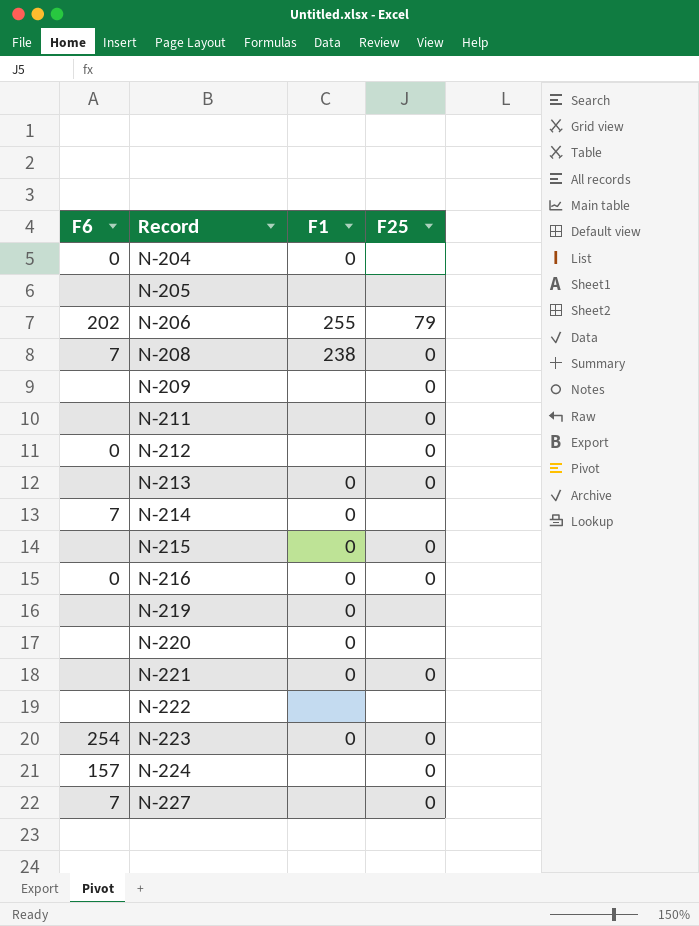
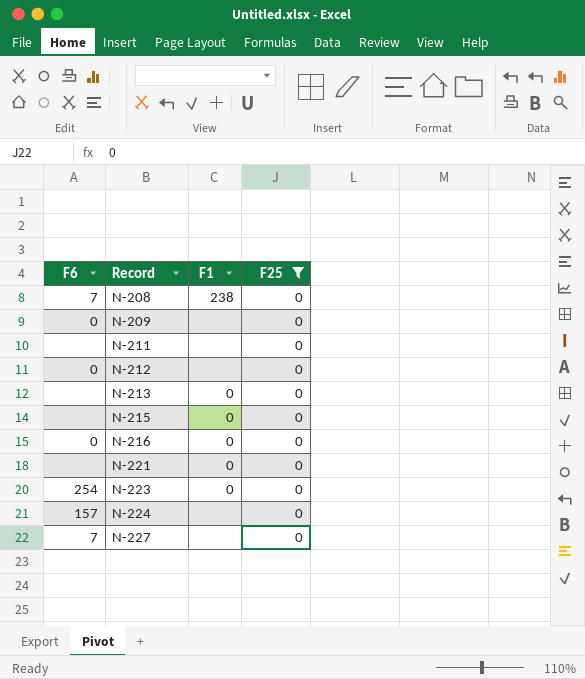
filter: none -> F25 = 0
N-209 | F6: none -> 0

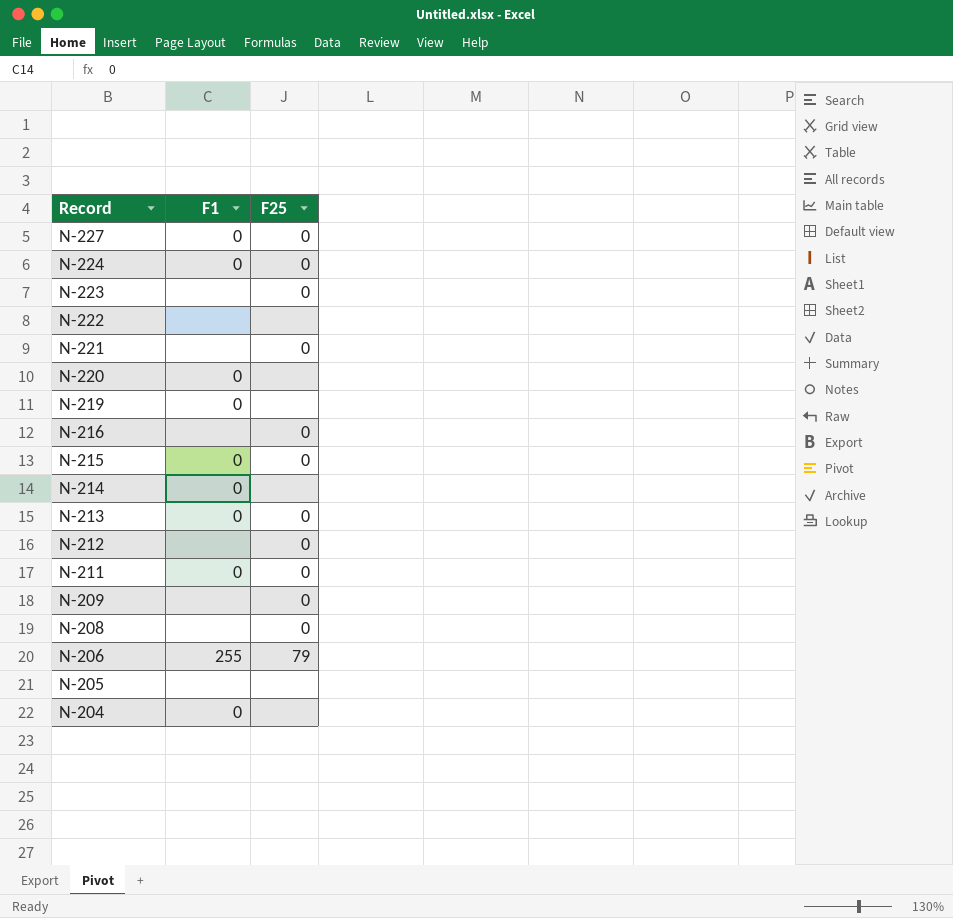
filter: F25 = 0 -> none
row order: Record ascending -> Record descending
column F6 | position: 1 -> none
N-227 | F1: none -> 0
N-224 | F1: none -> 0
N-223 | F1: 0 -> none
N-221 | F1: 0 -> none
N-216 | F1: 0 -> none
N-211 | F1: none -> 0
N-208 | F1: 238 -> none

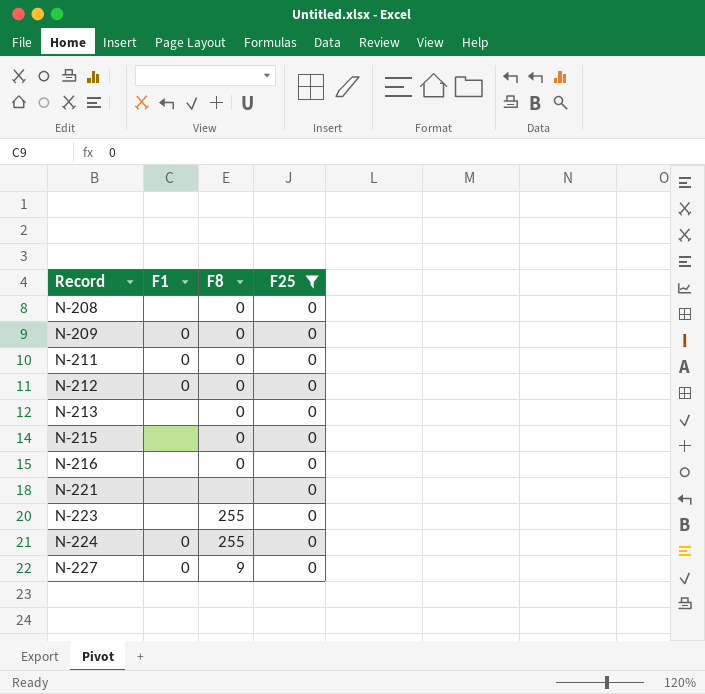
filter: none -> F25 = 0
row order: Record descending -> Record ascending
column F8 | position: none -> 3
N-209 | F1: none -> 0
N-212 | F1: none -> 0
N-213 | F1: 0 -> none
N-215 | F1: 0 -> none

